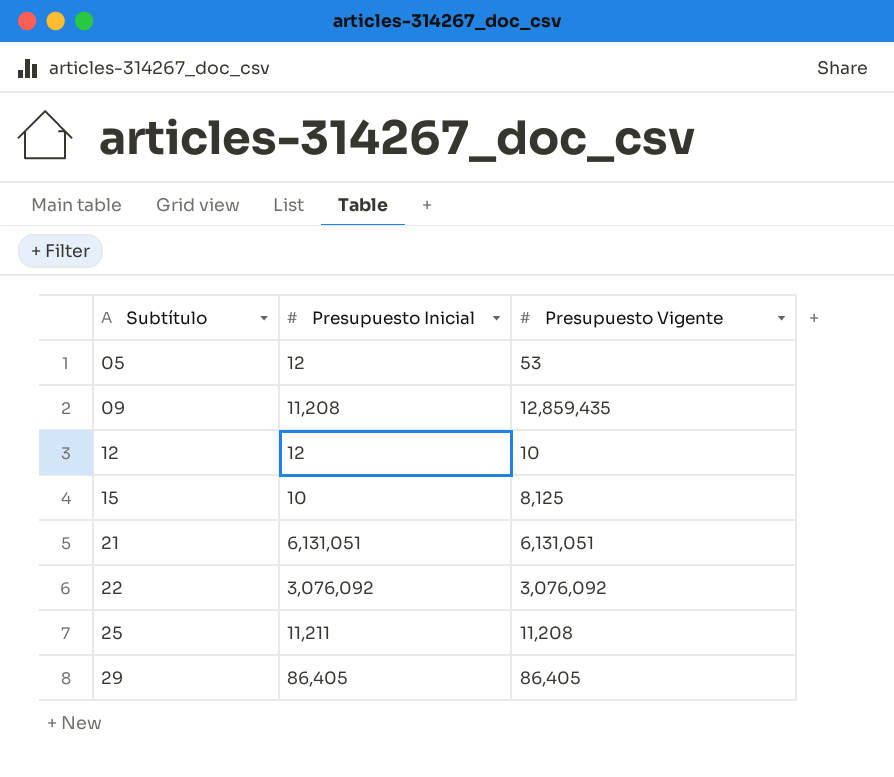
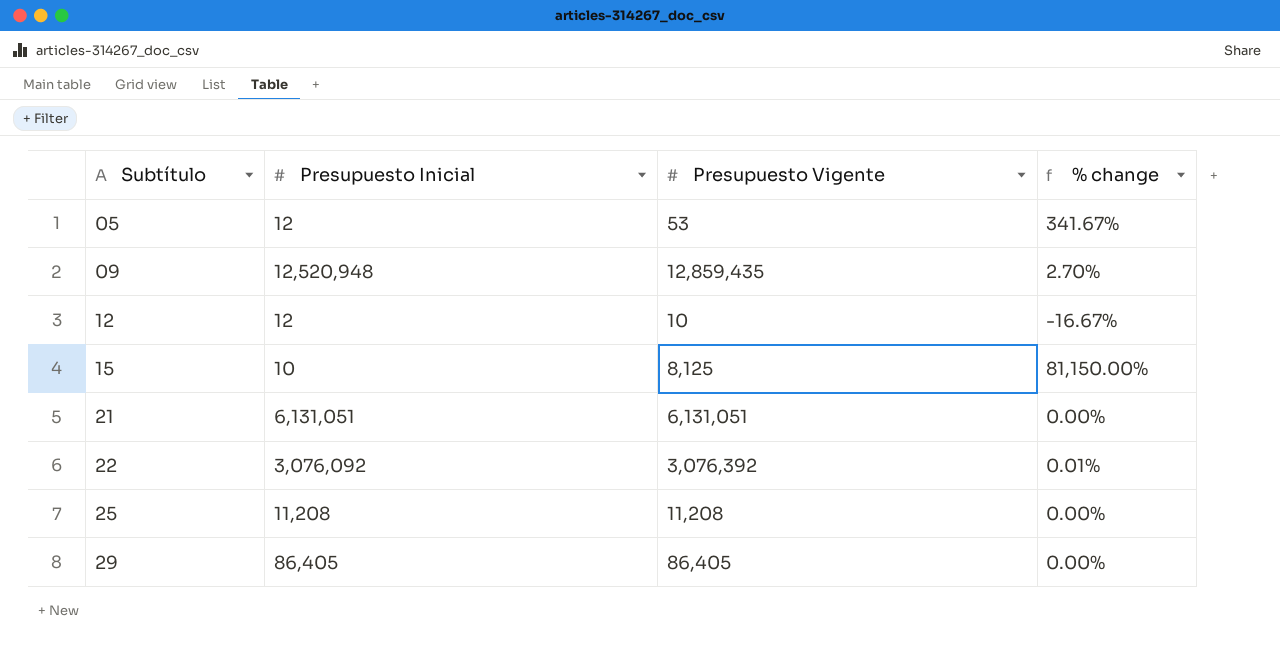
column % change | formula: none -> ([Presupuesto Vigente] - [Presupuesto Inicial]) / [Presupuesto Inicial]
09 | Presupuesto Inicial: 11,208 -> 12,520,948
22 | Presupuesto Vigente: 3,076,092 -> 3,076,392
25 | Presupuesto Inicial: 11,211 -> 11,208

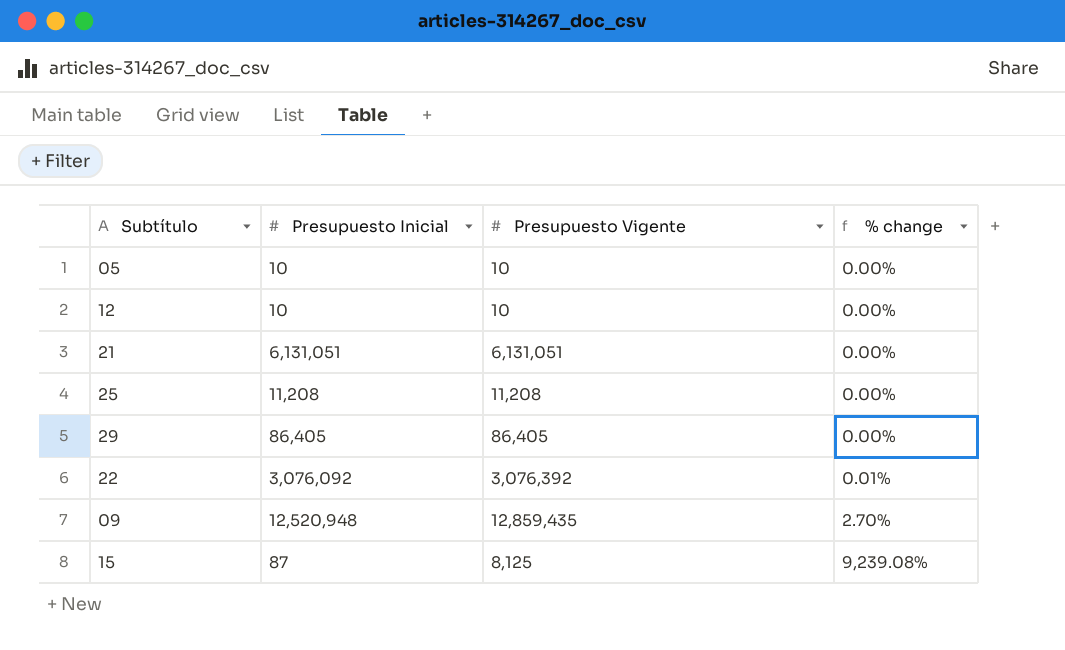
row order: Subtítulo ascending -> % change ascending
05 | Presupuesto Inicial: 12 -> 10
05 | Presupuesto Vigente: 53 -> 10
05 | % change: 341.67% -> 0.00%
12 | Presupuesto Inicial: 12 -> 10
12 | % change: -16.67% -> 0.00%
15 | Presupuesto Inicial: 10 -> 87
15 | % change: 81,150.00% -> 9,239.08%

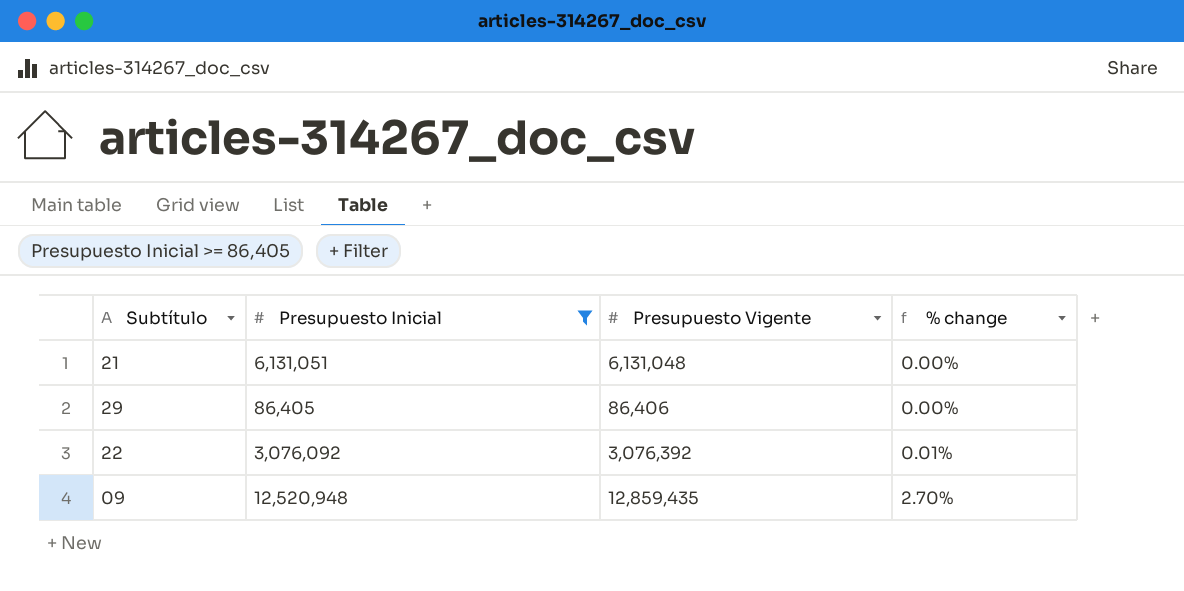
filter: none -> Presupuesto Inicial >= 86,405
21 | Presupuesto Vigente: 6,131,051 -> 6,131,048
29 | Presupuesto Vigente: 86,405 -> 86,406

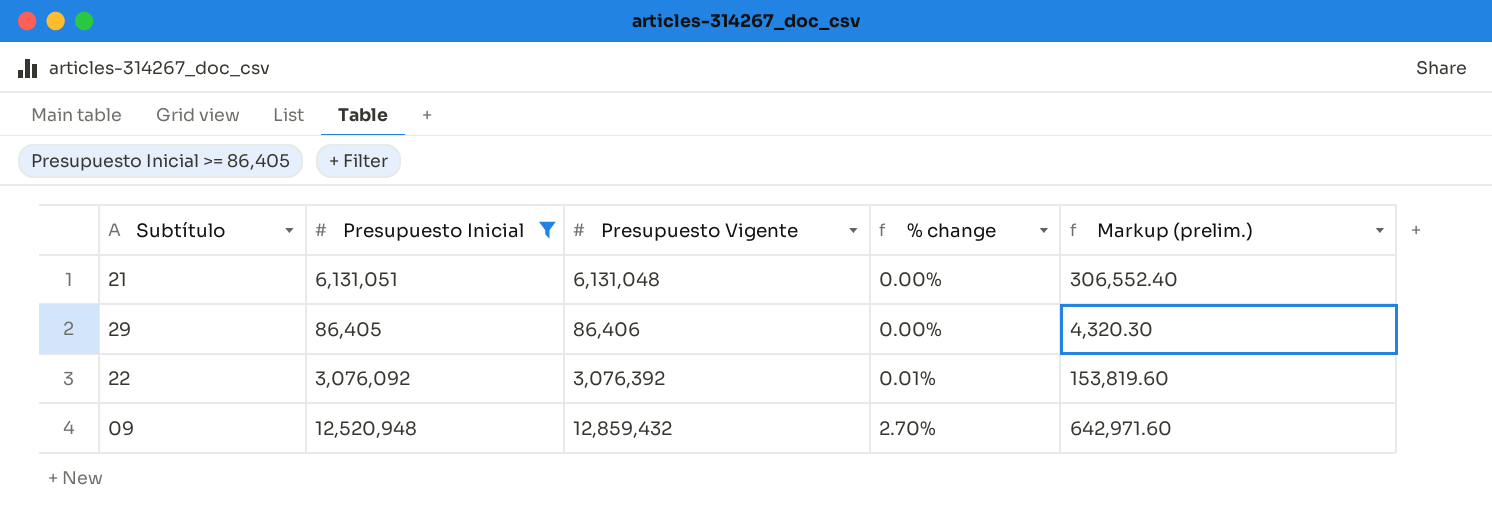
column Markup (prelim.) | formula: none -> [Presupuesto Vigente] * 0.05
09 | Presupuesto Vigente: 12,859,435 -> 12,859,432

